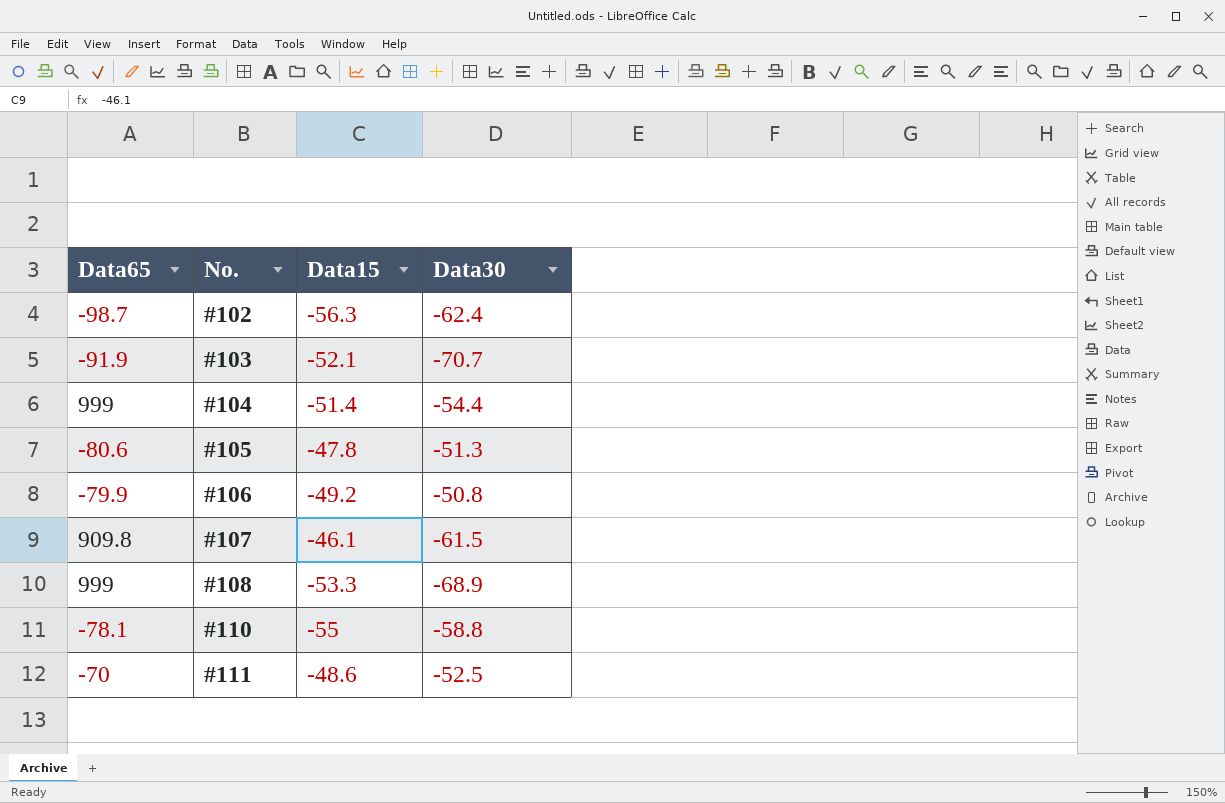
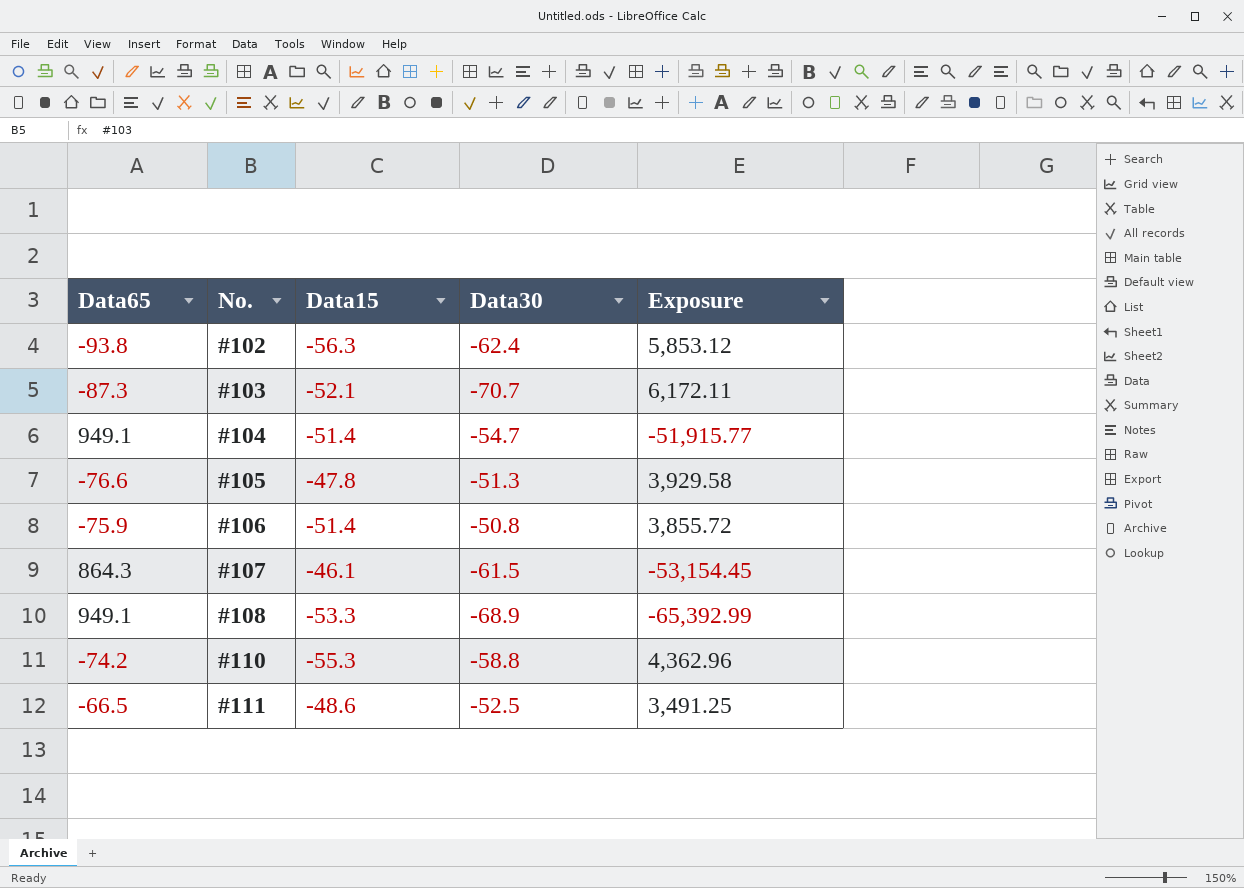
column Exposure | formula: none -> [Data65] * [Data30]
#102 | Data65: -98.7 -> -93.8
#103 | Data65: -91.9 -> -87.3
#104 | Data65: 999 -> 949.1
#104 | Data30: -54.4 -> -54.7
#105 | Data65: -80.6 -> -76.6
#106 | Data65: -79.9 -> -75.9
#106 | Data15: -49.2 -> -51.4
#107 | Data65: 909.8 -> 864.3
#108 | Data65: 999 -> 949.1
#110 | Data65: -78.1 -> -74.2
#110 | Data15: -55 -> -55.3
#111 | Data65: -70 -> -66.5

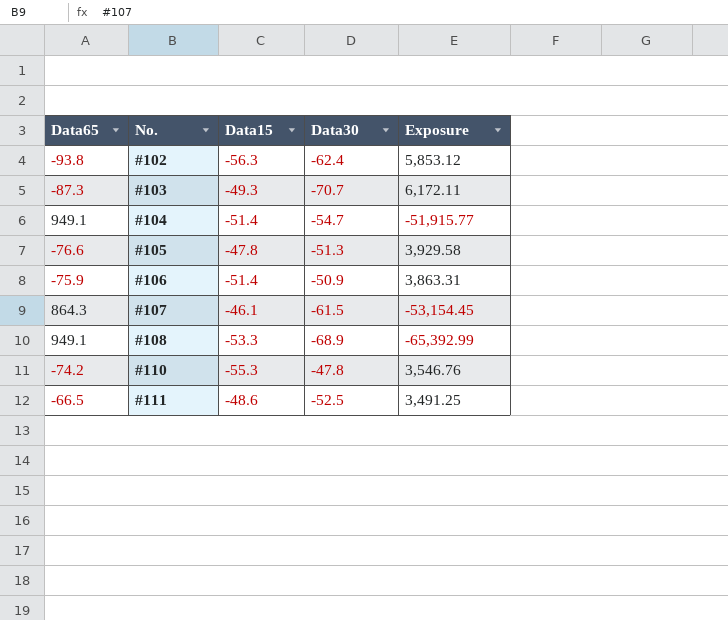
#103 | Data15: -52.1 -> -49.3
#106 | Data30: -50.8 -> -50.9
#106 | Exposure: 3,855.72 -> 3,863.31
#110 | Data30: -58.8 -> -47.8
#110 | Exposure: 4,362.96 -> 3,546.76

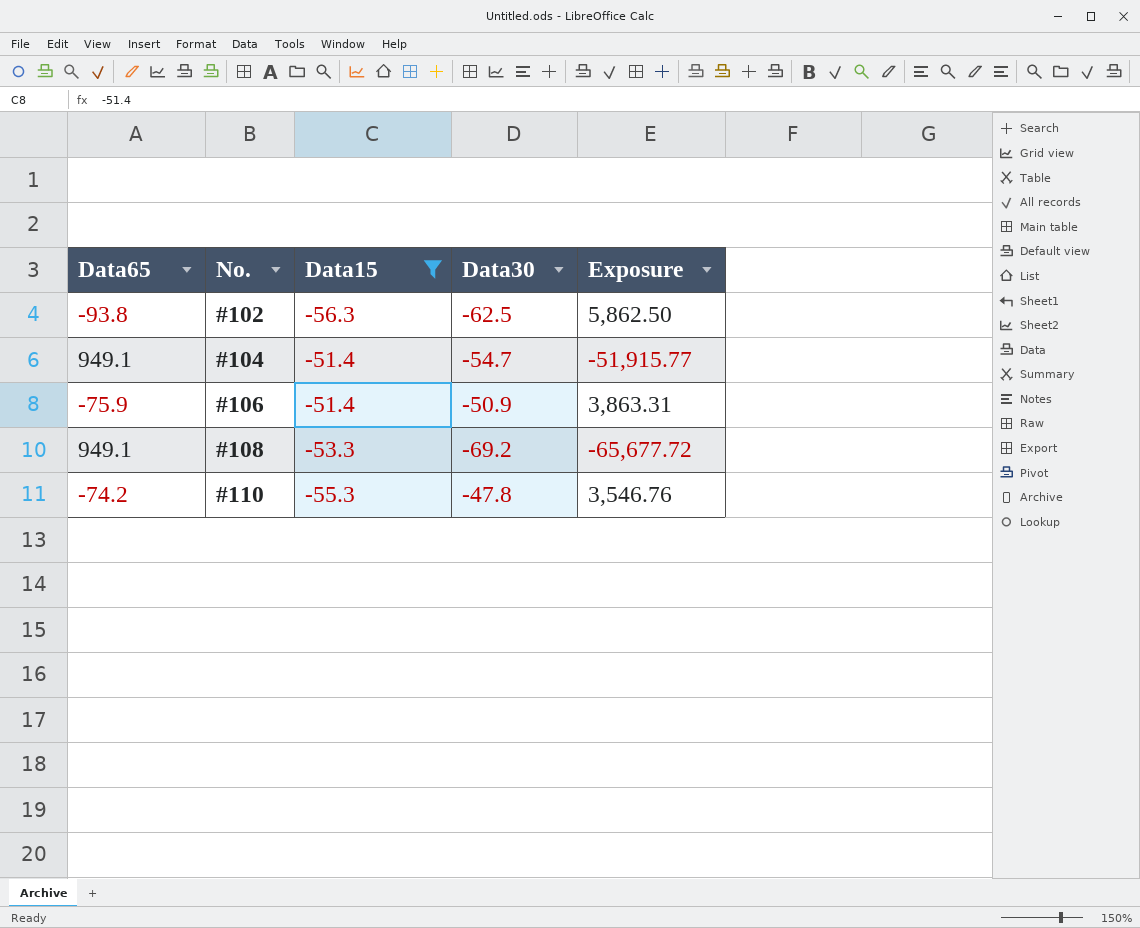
filter: none -> Data15 <= -51.4
#102 | Data30: -62.4 -> -62.5
#102 | Exposure: 5,853.12 -> 5,862.50
#108 | Data30: -68.9 -> -69.2
#108 | Exposure: -65,392.99 -> -65,677.72

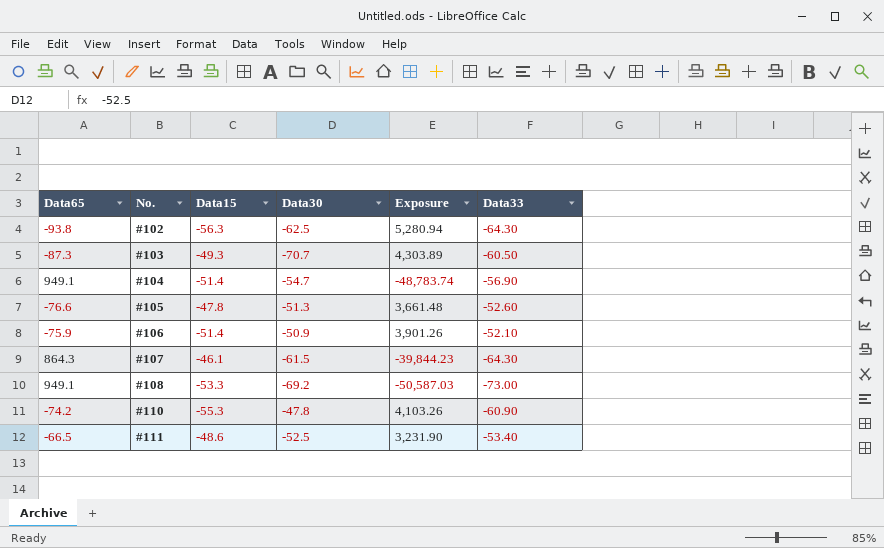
filter: Data15 <= -51.4 -> none
column Exposure | formula: [Data65] * [Data30] -> [Data65] * [Data15]
column Data33 | position: none -> 6

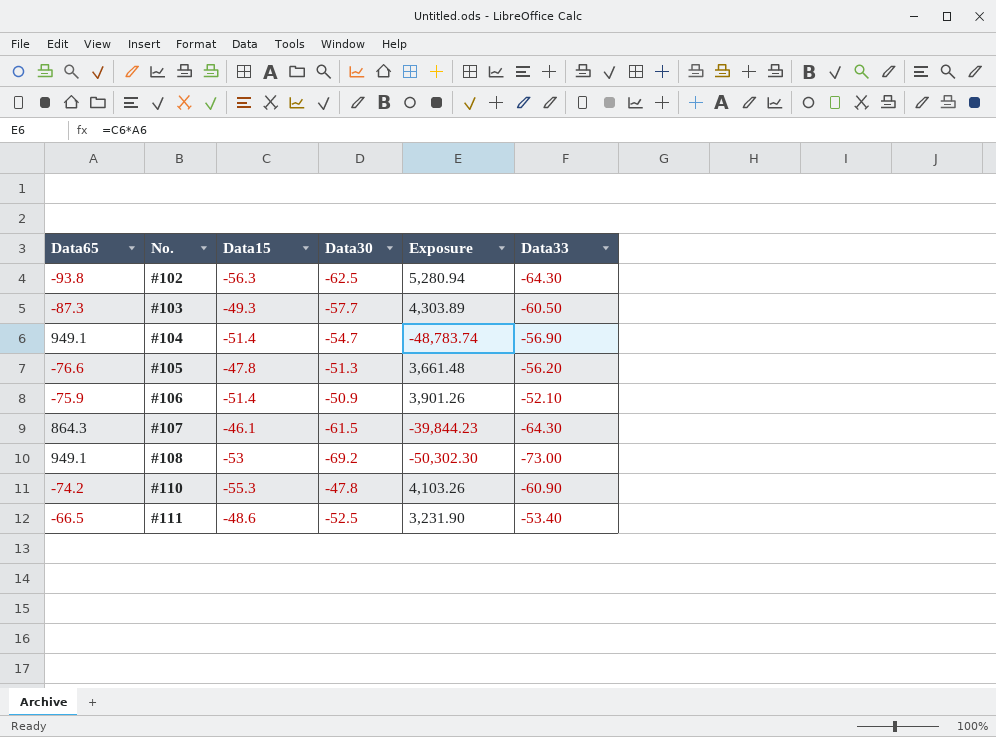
#103 | Data30: -70.7 -> -57.7
#105 | Data33: -52.60 -> -56.20
#108 | Data15: -53.3 -> -53
#108 | Exposure: -50,587.03 -> -50,302.30

